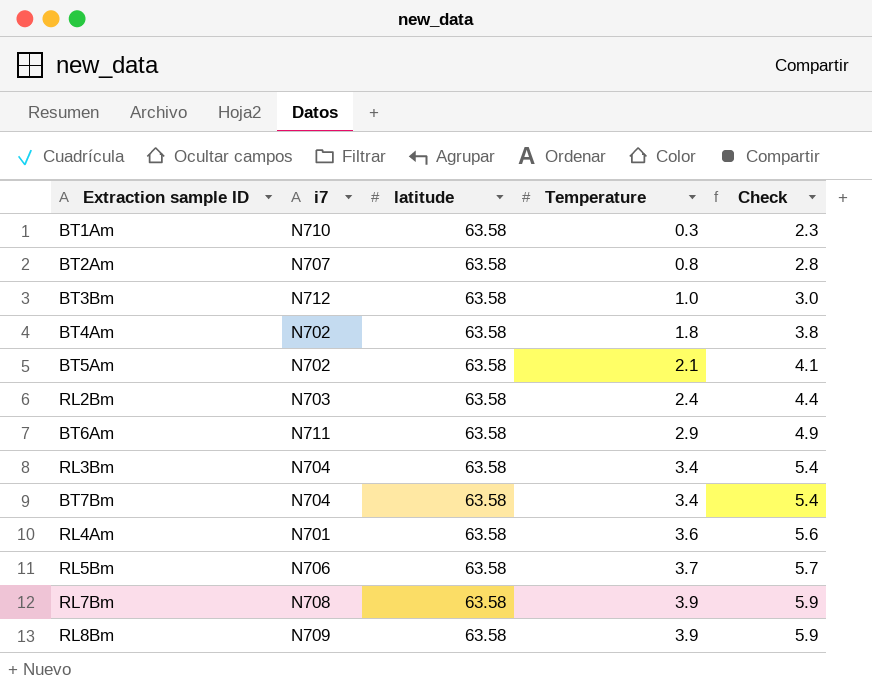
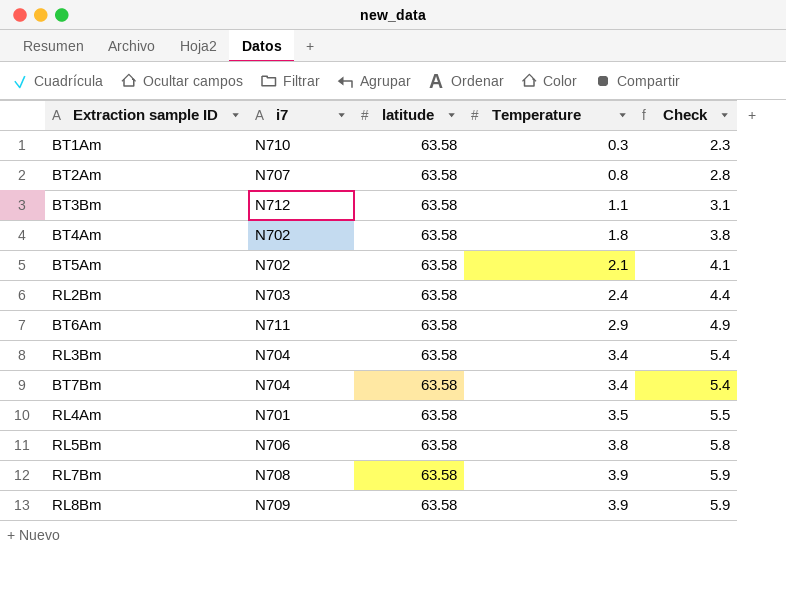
BT3Bm | Temperature: 1.0 -> 1.1
BT3Bm | Check: 3.0 -> 3.1
RL4Am | Temperature: 3.6 -> 3.5
RL4Am | Check: 5.6 -> 5.5
RL5Bm | Temperature: 3.7 -> 3.8
RL5Bm | Check: 5.7 -> 5.8

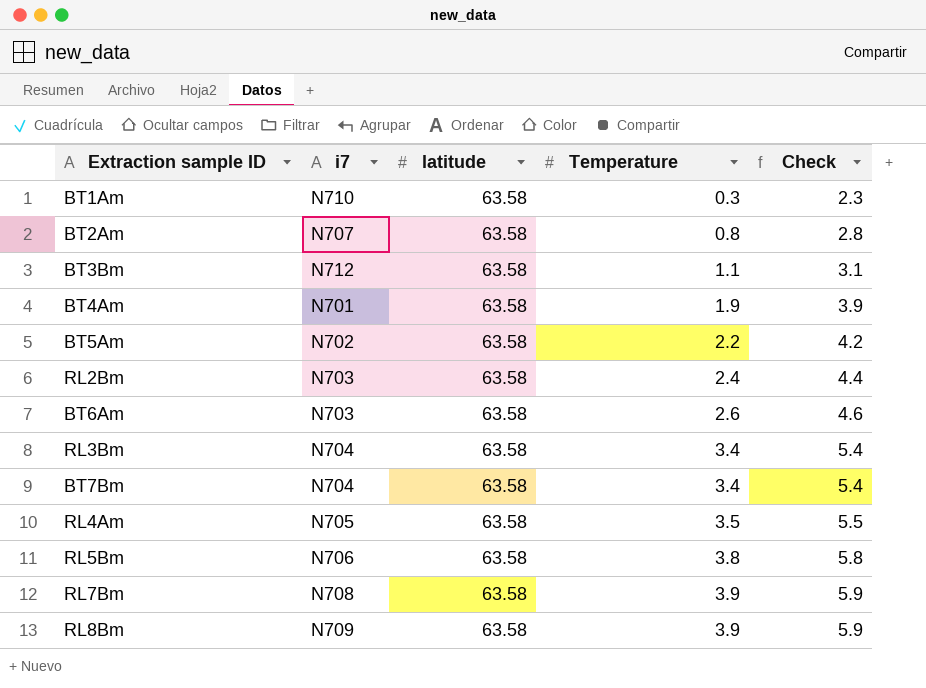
BT4Am | i7: N702 -> N701
BT4Am | Temperature: 1.8 -> 1.9
BT4Am | Check: 3.8 -> 3.9
BT5Am | Temperature: 2.1 -> 2.2
BT5Am | Check: 4.1 -> 4.2
BT6Am | i7: N711 -> N703
BT6Am | Temperature: 2.9 -> 2.6
BT6Am | Check: 4.9 -> 4.6
RL4Am | i7: N701 -> N705

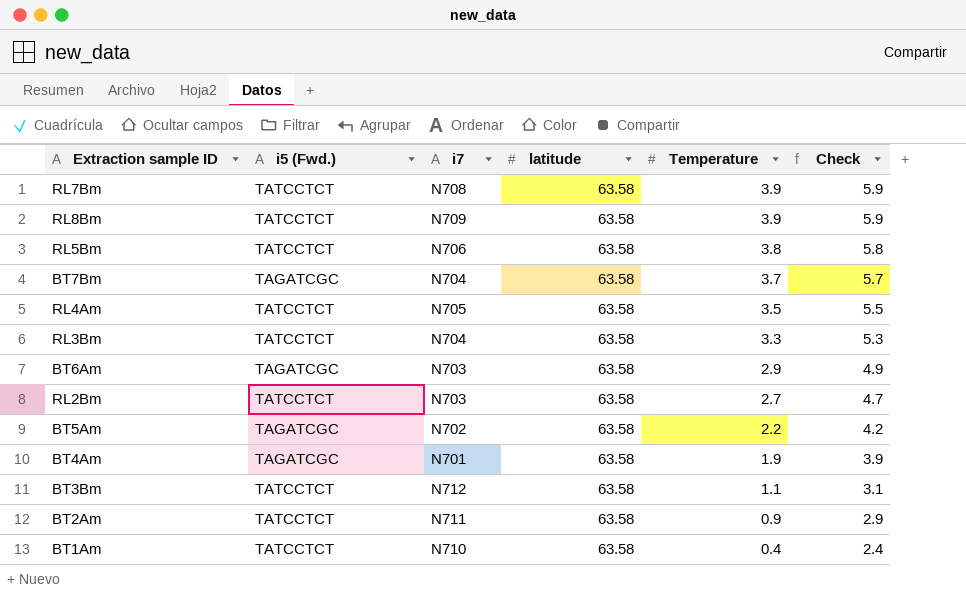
row order: Temperature ascending -> Temperature descending
column i5 (Fwd.) | position: none -> 2
BT7Bm | Temperature: 3.4 -> 3.7
BT7Bm | Check: 5.4 -> 5.7
RL3Bm | Temperature: 3.4 -> 3.3
RL3Bm | Check: 5.4 -> 5.3
BT6Am | Temperature: 2.6 -> 2.9
BT6Am | Check: 4.6 -> 4.9
RL2Bm | Temperature: 2.4 -> 2.7
RL2Bm | Check: 4.4 -> 4.7
BT2Am | i7: N707 -> N711
BT2Am | Temperature: 0.8 -> 0.9
BT2Am | Check: 2.8 -> 2.9
BT1Am | Temperature: 0.3 -> 0.4
BT1Am | Check: 2.3 -> 2.4

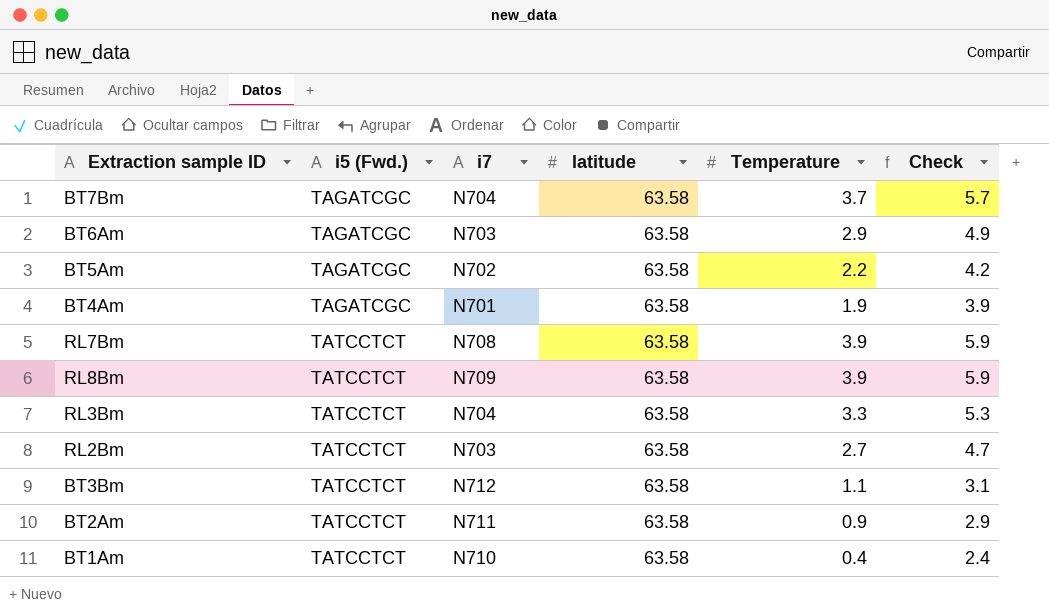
row order: Temperature descending -> i5 (Fwd.) ascending
row RL5Bm: TATCCTCT | N706 | 63.58 | 3.8 | 5.8 -> none
row RL4Am: TATCCTCT | N705 | 63.58 | 3.5 | 5.5 -> none

